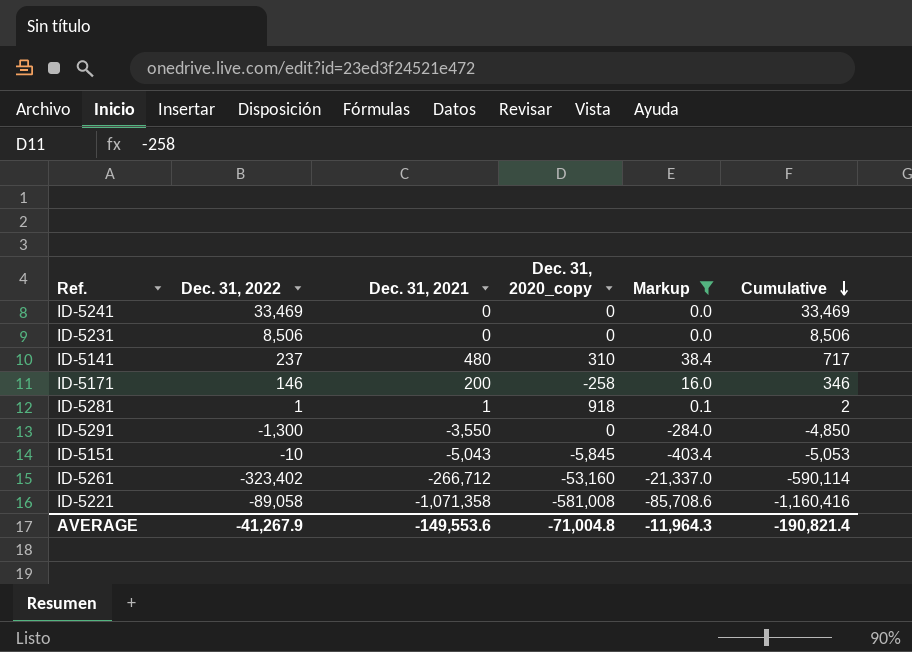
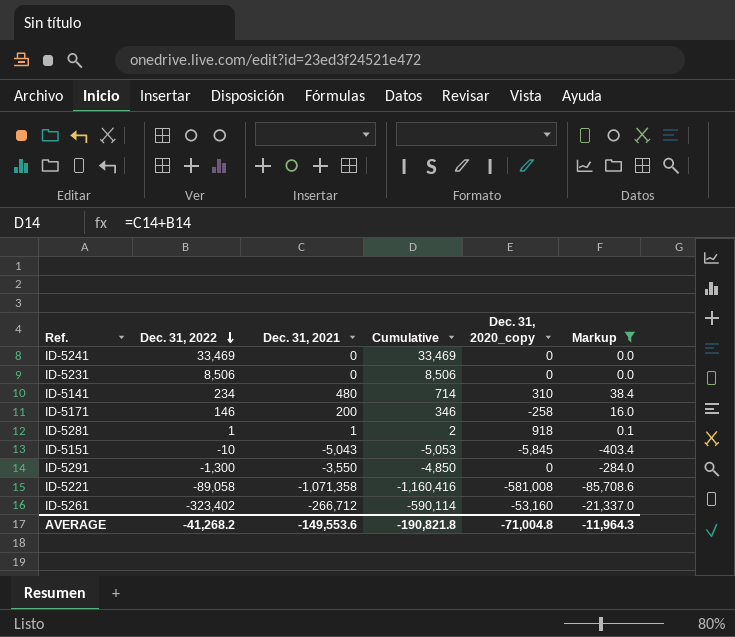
row order: Cumulative descending -> Dec. 31, 2022 descending
column Cumulative | position: 6 -> 4
ID-5141 | Dec. 31, 2022: 237 -> 234
ID-5141 | Cumulative: 717 -> 714
AVERAGE | Dec. 31, 2022: -41,267.9 -> -41,268.2
AVERAGE | Cumulative: -190,821.4 -> -190,821.8

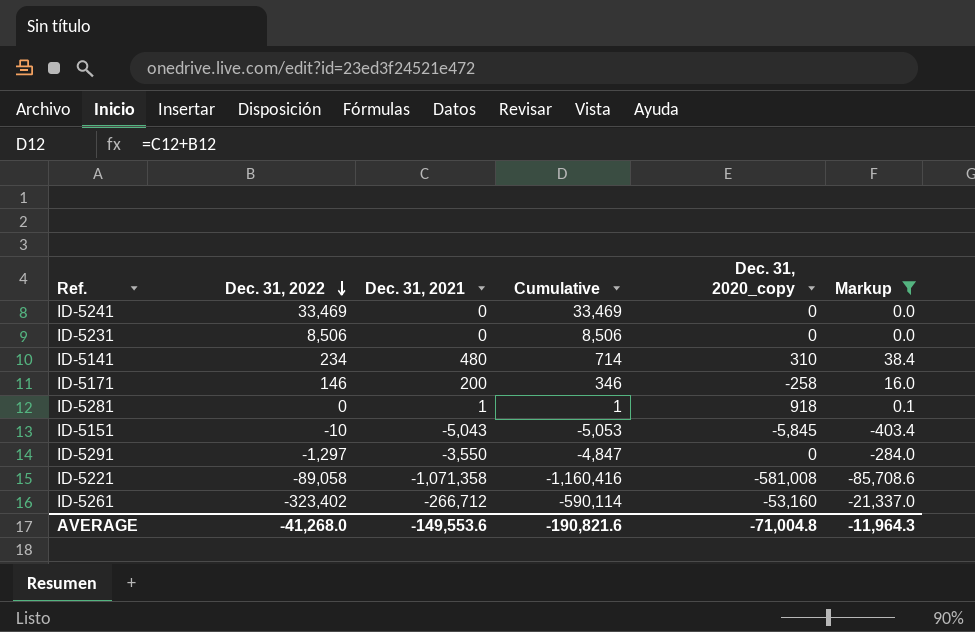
ID-5281 | Dec. 31, 2022: 1 -> 0
ID-5281 | Cumulative: 2 -> 1
ID-5291 | Dec. 31, 2022: -1,300 -> -1,297
ID-5291 | Cumulative: -4,850 -> -4,847
AVERAGE | Dec. 31, 2022: -41,268.2 -> -41,268.0
AVERAGE | Cumulative: -190,821.8 -> -190,821.6

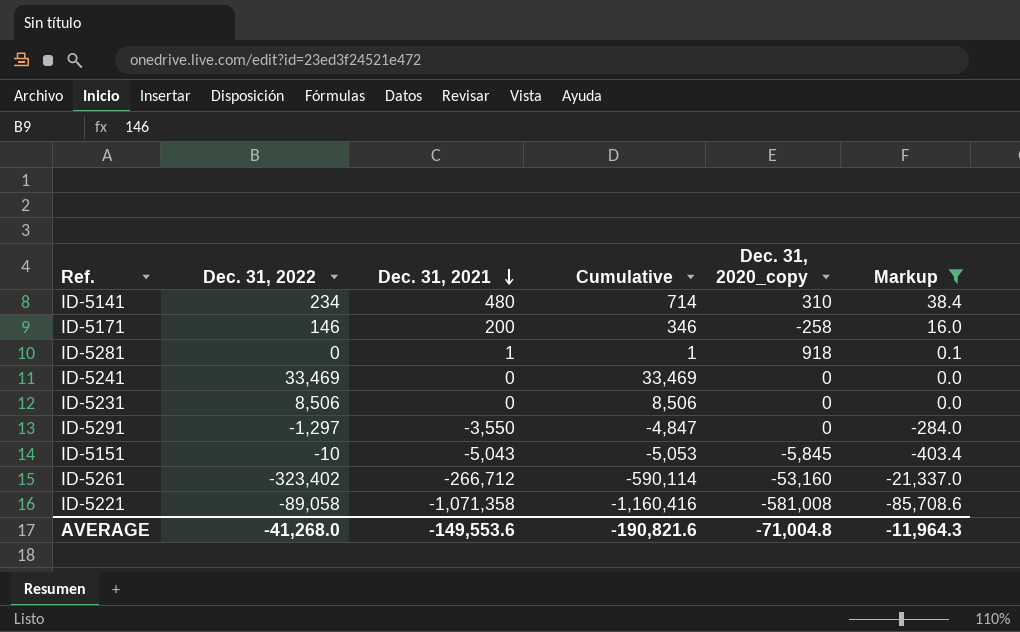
row order: Dec. 31, 2022 descending -> Dec. 31, 2021 descending

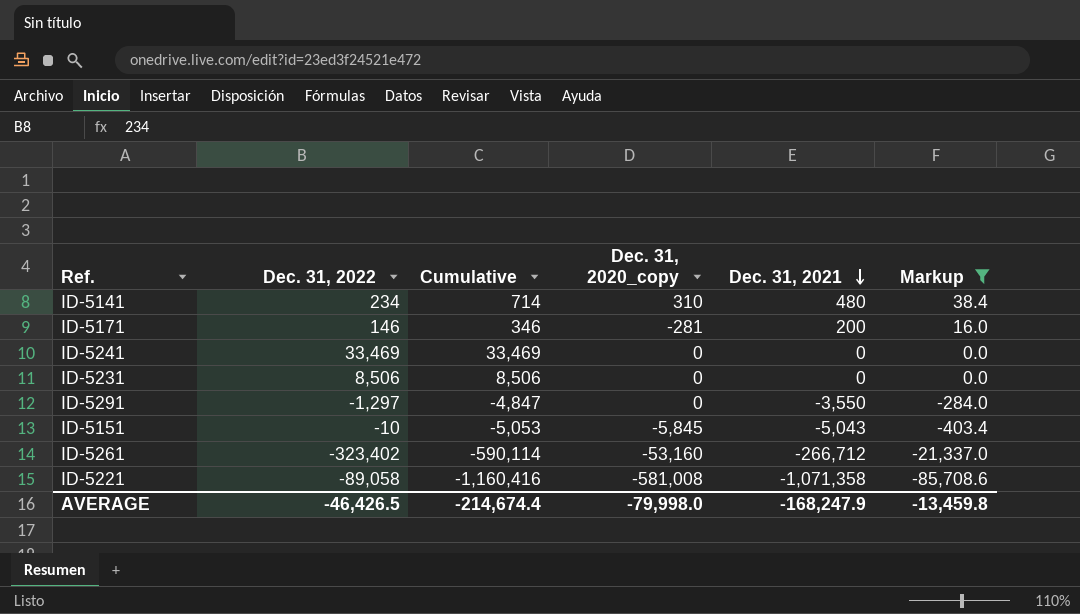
column Dec. 31, 2021 | position: 3 -> 5
row ID-5281: 0 | 1 | 1 | 918 | 0.1 -> none
ID-5171 | Dec. 31, 2020_copy: -258 -> -281
AVERAGE | Dec. 31, 2022: -41,268.0 -> -46,426.5
AVERAGE | Cumulative: -190,821.6 -> -214,674.4
AVERAGE | Dec. 31, 2020_copy: -71,004.8 -> -79,998.0
AVERAGE | Dec. 31, 2021: -149,553.6 -> -168,247.9
AVERAGE | Markup: -11,964.3 -> -13,459.8

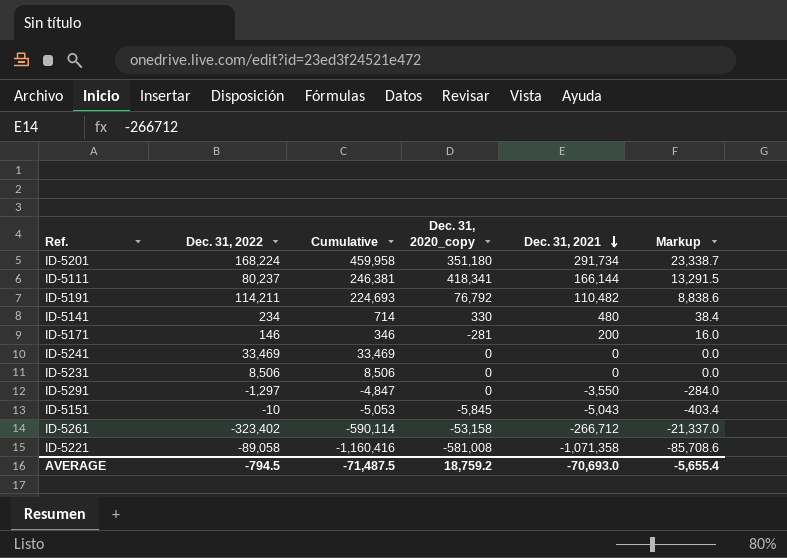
filter: Markup <= 38.4 -> none
ID-5141 | Dec. 31, 2020_copy: 310 -> 330
ID-5261 | Dec. 31, 2020_copy: -53,160 -> -53,158
AVERAGE | Dec. 31, 2022: -46,426.5 -> -794.5
AVERAGE | Cumulative: -214,674.4 -> -71,487.5
AVERAGE | Dec. 31, 2020_copy: -79,998.0 -> 18,759.2
AVERAGE | Dec. 31, 2021: -168,247.9 -> -70,693.0
AVERAGE | Markup: -13,459.8 -> -5,655.4

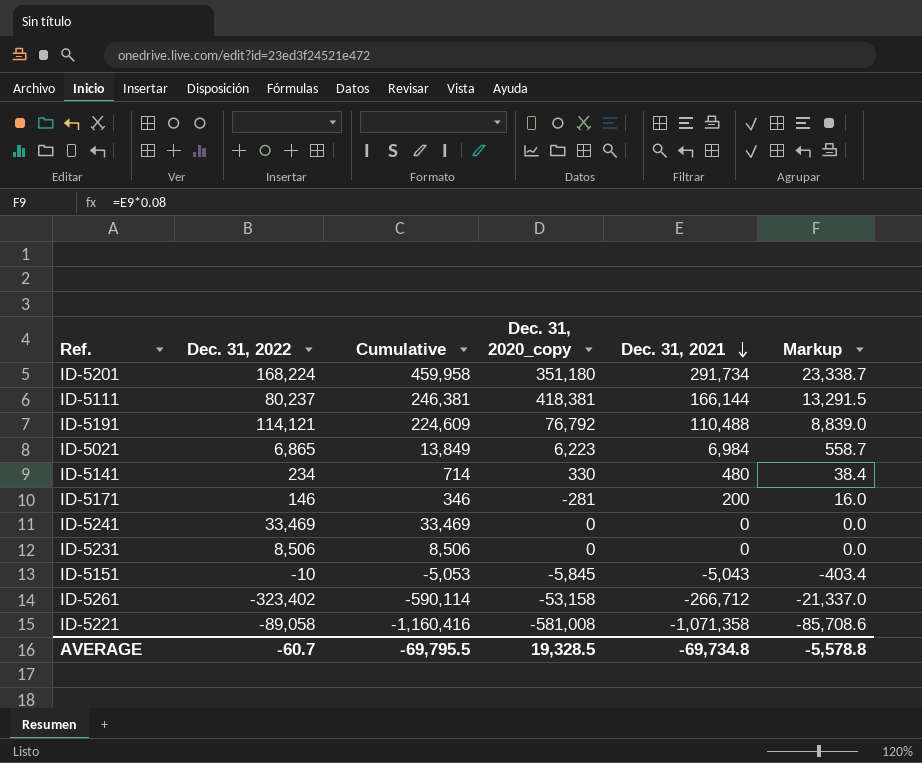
row ID-5291: -1,297 | -4,847 | 0 | -3,550 | -284.0 -> none
ID-5111 | Dec. 31, 2020_copy: 418,341 -> 418,381
ID-5191 | Dec. 31, 2022: 114,211 -> 114,121
ID-5191 | Cumulative: 224,693 -> 224,609
ID-5191 | Dec. 31, 2021: 110,482 -> 110,488
ID-5191 | Markup: 8,838.6 -> 8,839.0
row ID-5021: none -> 6,865 | 13,849 | 6,223 | 6,984 | 558.7
AVERAGE | Dec. 31, 2022: -794.5 -> -60.7
AVERAGE | Cumulative: -71,487.5 -> -69,795.5
AVERAGE | Dec. 31, 2020_copy: 18,759.2 -> 19,328.5
AVERAGE | Dec. 31, 2021: -70,693.0 -> -69,734.8
AVERAGE | Markup: -5,655.4 -> -5,578.8

